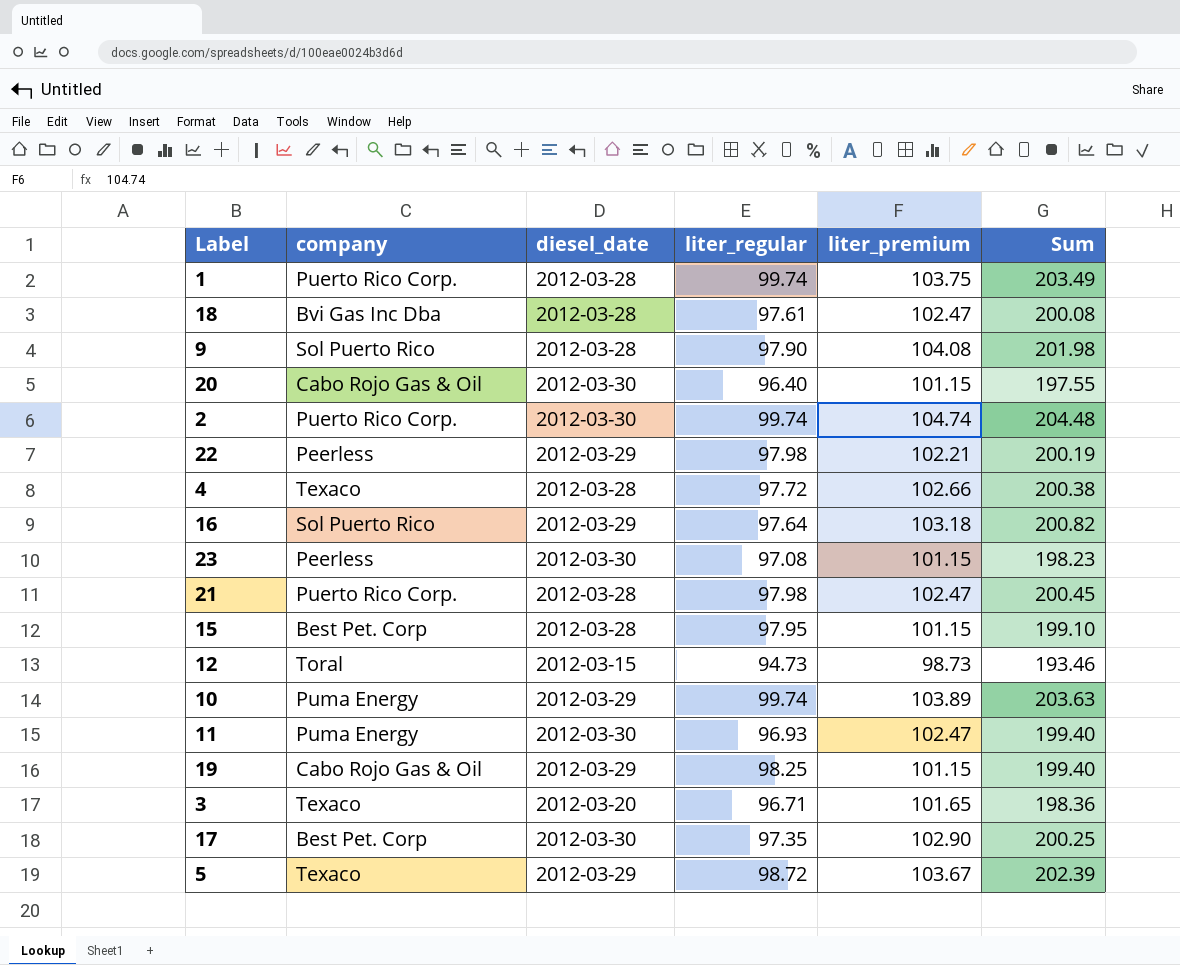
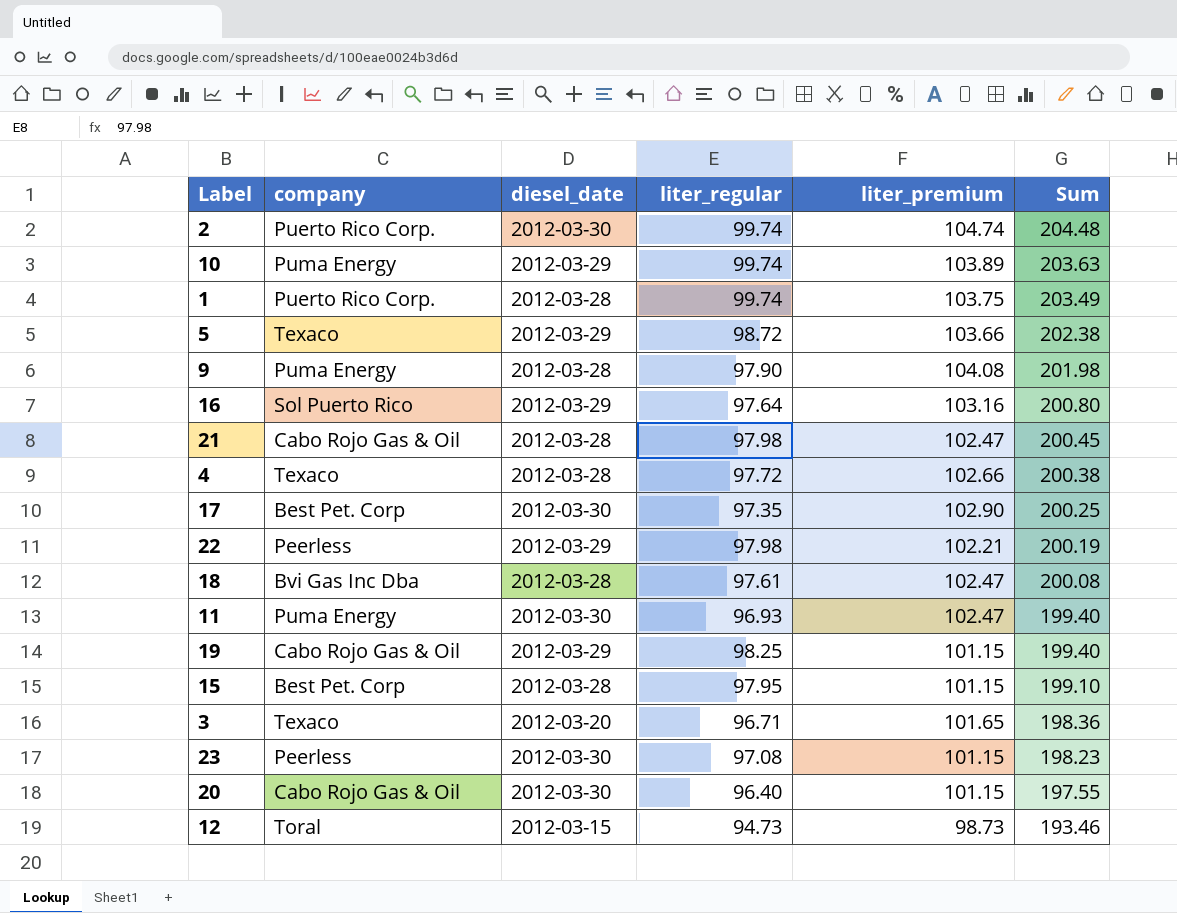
row order: none -> Sum descending
5 | liter_premium: 103.67 -> 103.66
5 | Sum: 202.39 -> 202.38
9 | company: Sol Puerto Rico -> Puma Energy
16 | liter_premium: 103.18 -> 103.16
16 | Sum: 200.82 -> 200.80
21 | company: Puerto Rico Corp. -> Cabo Rojo Gas & Oil

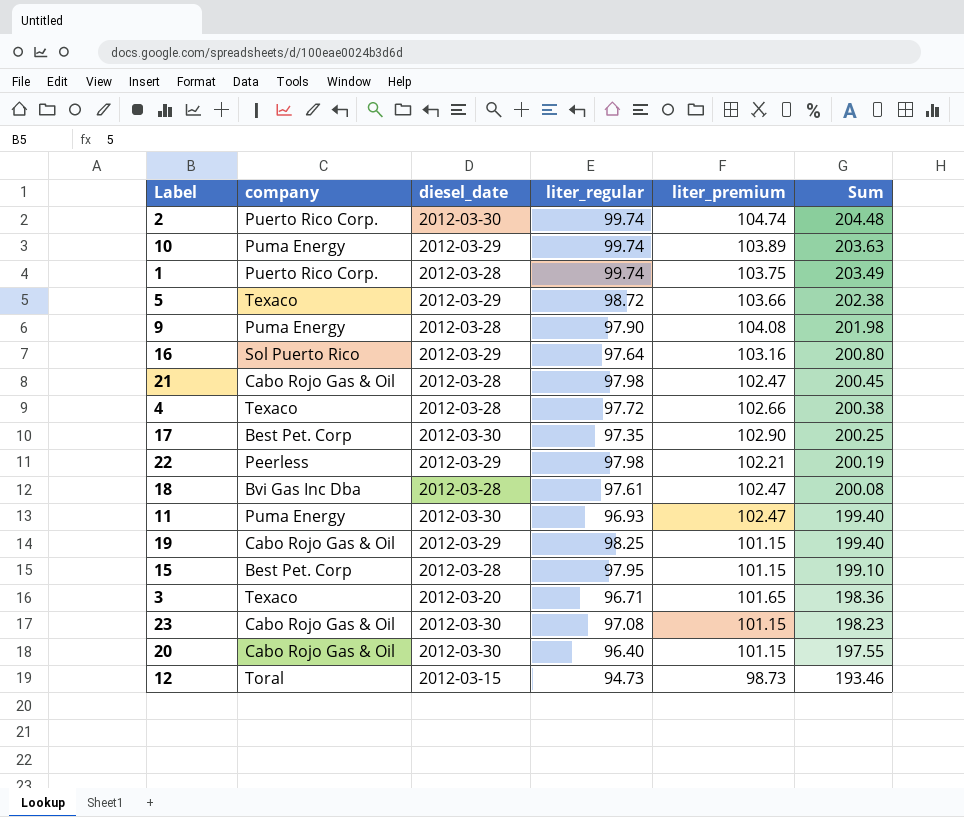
23 | company: Peerless -> Cabo Rojo Gas & Oil

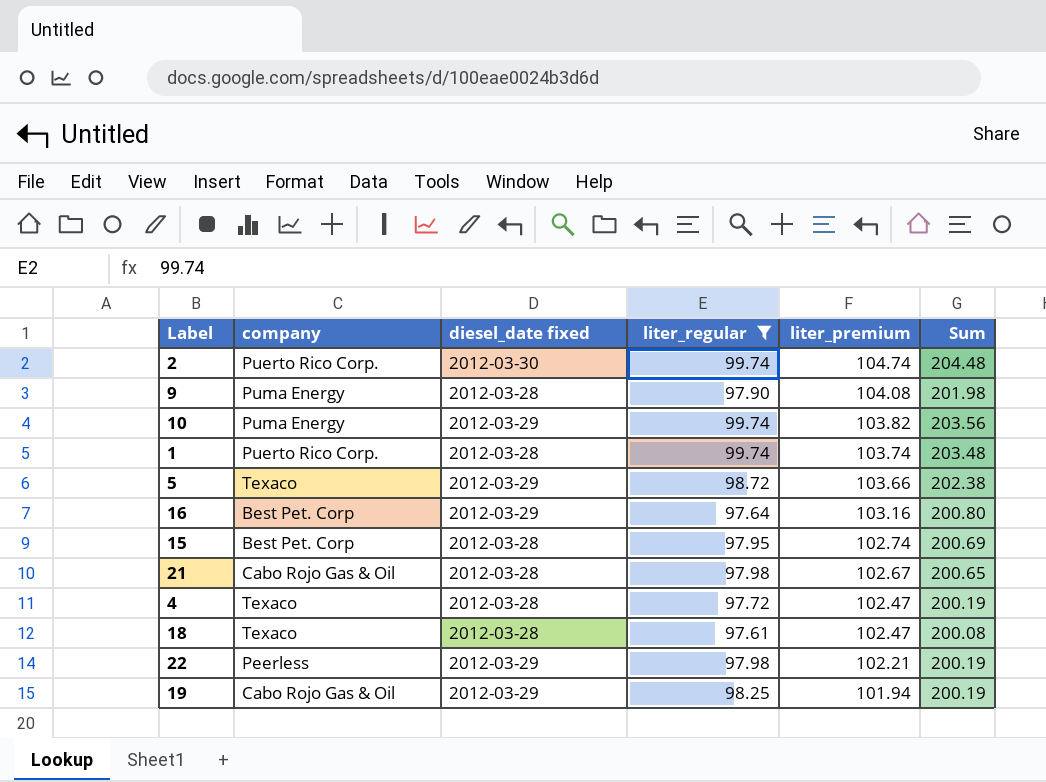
filter: none -> liter_regular >= 97.61
row order: Sum descending -> liter_premium descending
column name: diesel_date -> diesel_date fixed
10 | liter_premium: 103.89 -> 103.82
10 | Sum: 203.63 -> 203.56
1 | liter_premium: 103.75 -> 103.74
1 | Sum: 203.49 -> 203.48
16 | company: Sol Puerto Rico -> Best Pet. Corp
15 | liter_premium: 101.15 -> 102.74
15 | Sum: 199.10 -> 200.69
21 | liter_premium: 102.47 -> 102.67
21 | Sum: 200.45 -> 200.65
4 | liter_premium: 102.66 -> 102.47
4 | Sum: 200.38 -> 200.19
18 | company: Bvi Gas Inc Dba -> Texaco
19 | liter_premium: 101.15 -> 101.94
19 | Sum: 199.40 -> 200.19

